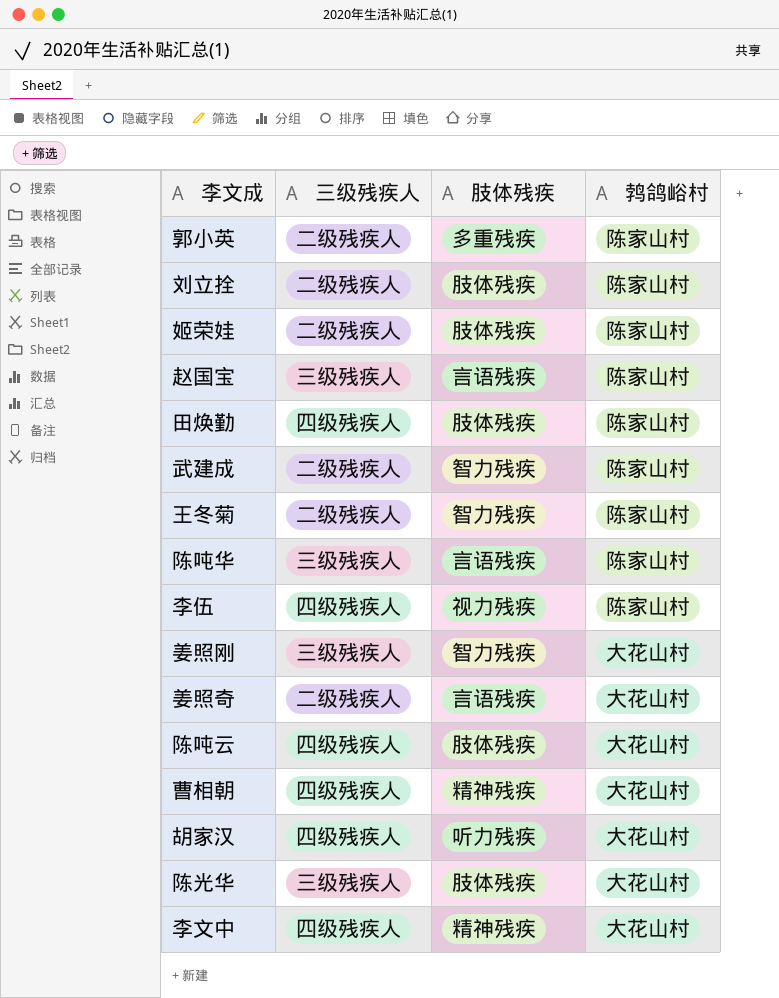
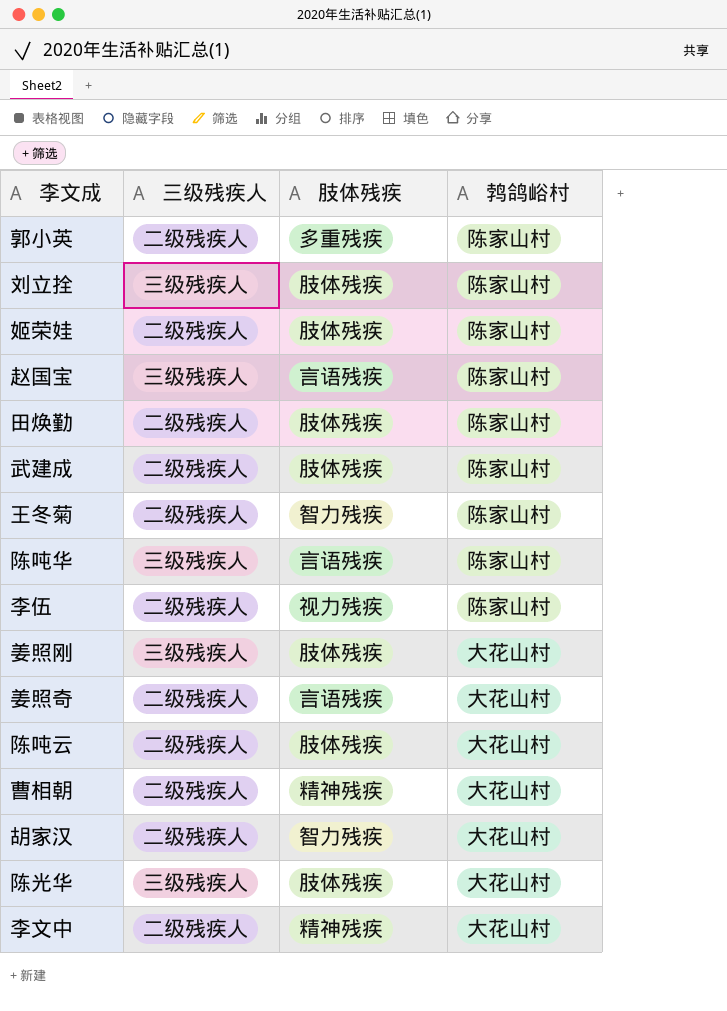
刘立拴 | 三级残疾人: 二级残疾人 -> 三级残疾人
田焕勤 | 三级残疾人: 四级残疾人 -> 二级残疾人
武建成 | 肢体残疾: 智力残疾 -> 肢体残疾
李伍 | 三级残疾人: 四级残疾人 -> 二级残疾人
姜照刚 | 肢体残疾: 智力残疾 -> 肢体残疾
陈吨云 | 三级残疾人: 四级残疾人 -> 二级残疾人
曹相朝 | 三级残疾人: 四级残疾人 -> 二级残疾人
胡家汉 | 三级残疾人: 四级残疾人 -> 二级残疾人
胡家汉 | 肢体残疾: 听力残疾 -> 智力残疾
李文中 | 三级残疾人: 四级残疾人 -> 二级残疾人

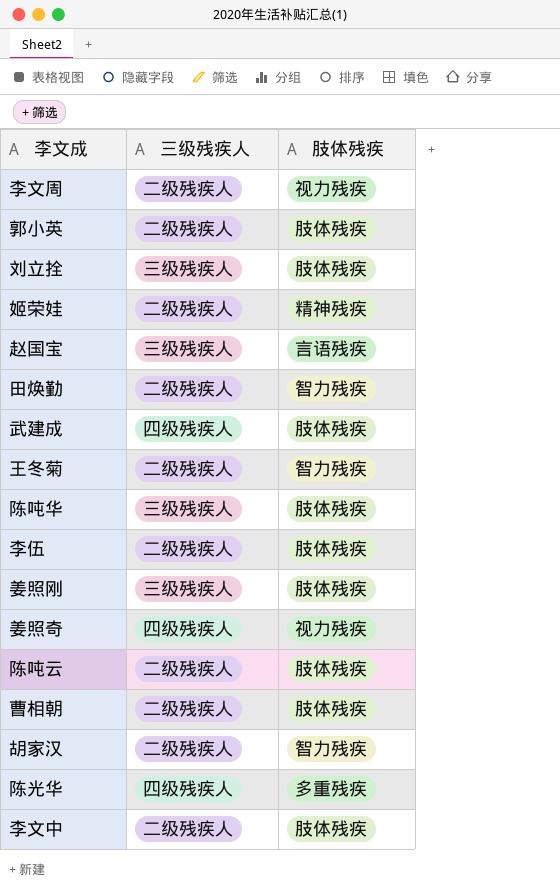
column 鹁鸽峪村 | position: 4 -> none
row 李文周: none -> 二级残疾人 | 视力残疾
郭小英 | 肢体残疾: 多重残疾 -> 肢体残疾
姬荣娃 | 肢体残疾: 肢体残疾 -> 精神残疾
田焕勤 | 肢体残疾: 肢体残疾 -> 智力残疾
武建成 | 三级残疾人: 二级残疾人 -> 四级残疾人
陈吨华 | 肢体残疾: 言语残疾 -> 肢体残疾
李伍 | 肢体残疾: 视力残疾 -> 肢体残疾
姜照奇 | 三级残疾人: 二级残疾人 -> 四级残疾人
姜照奇 | 肢体残疾: 言语残疾 -> 视力残疾
曹相朝 | 肢体残疾: 精神残疾 -> 肢体残疾
陈光华 | 三级残疾人: 三级残疾人 -> 四级残疾人
陈光华 | 肢体残疾: 肢体残疾 -> 多重残疾
李文中 | 肢体残疾: 精神残疾 -> 肢体残疾

